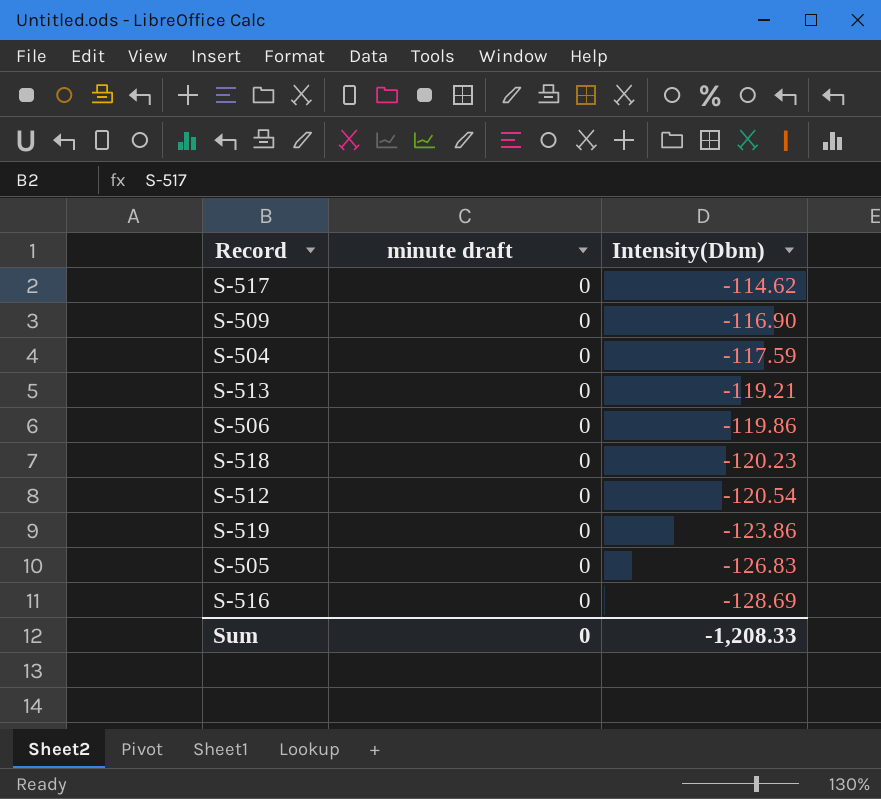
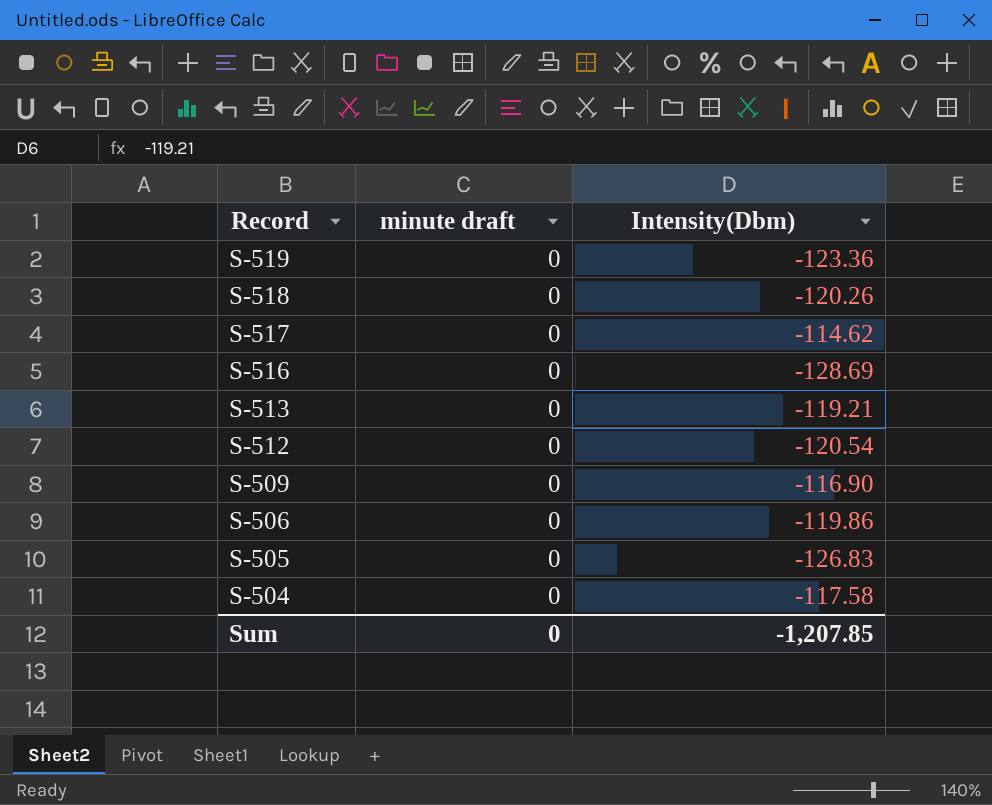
row order: Intensity(Dbm) descending -> Record descending
S-519 | Intensity(Dbm): -123.86 -> -123.36
S-518 | Intensity(Dbm): -120.23 -> -120.26
S-504 | Intensity(Dbm): -117.59 -> -117.58
Sum | Intensity(Dbm): -1,208.33 -> -1,207.85

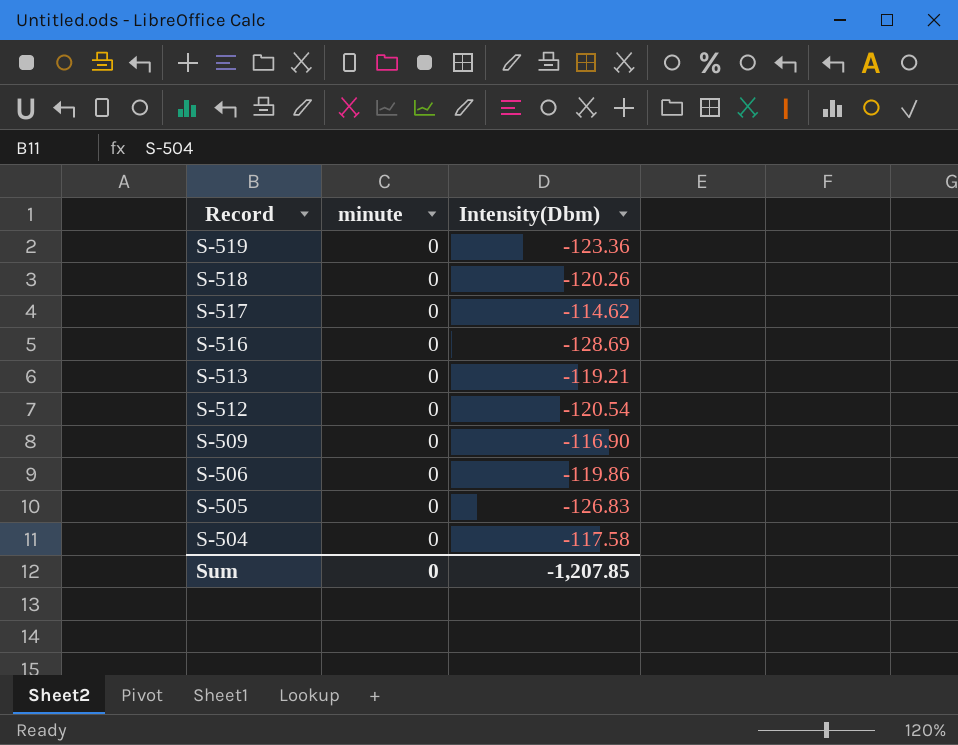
column name: minute draft -> minute

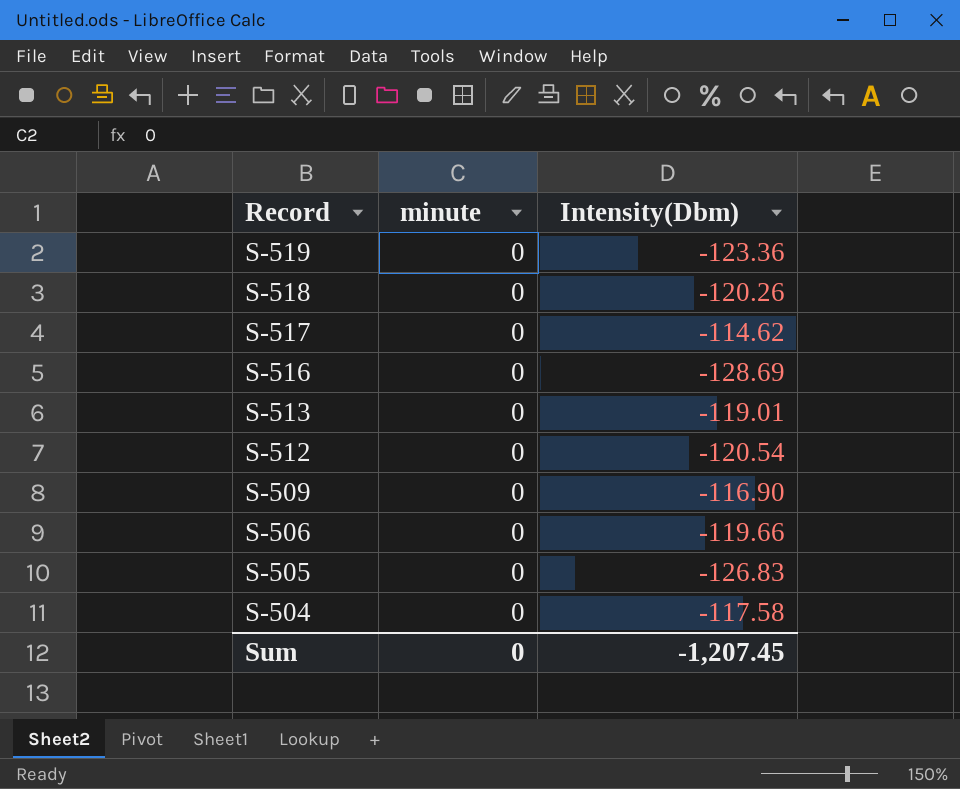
S-513 | Intensity(Dbm): -119.21 -> -119.01
S-506 | Intensity(Dbm): -119.86 -> -119.66
Sum | Intensity(Dbm): -1,207.85 -> -1,207.45

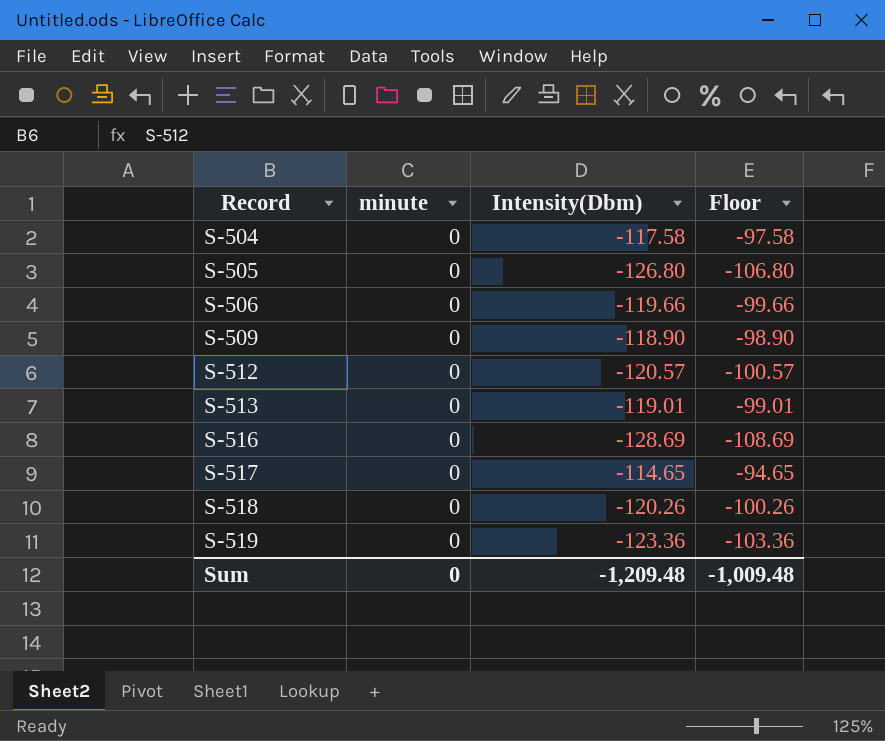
row order: Record descending -> Record ascending
column Floor | formula: none -> [Intensity(Dbm)] + 20
S-505 | Intensity(Dbm): -126.83 -> -126.80
S-509 | Intensity(Dbm): -116.90 -> -118.90
S-512 | Intensity(Dbm): -120.54 -> -120.57
S-517 | Intensity(Dbm): -114.62 -> -114.65
Sum | Intensity(Dbm): -1,207.45 -> -1,209.48

